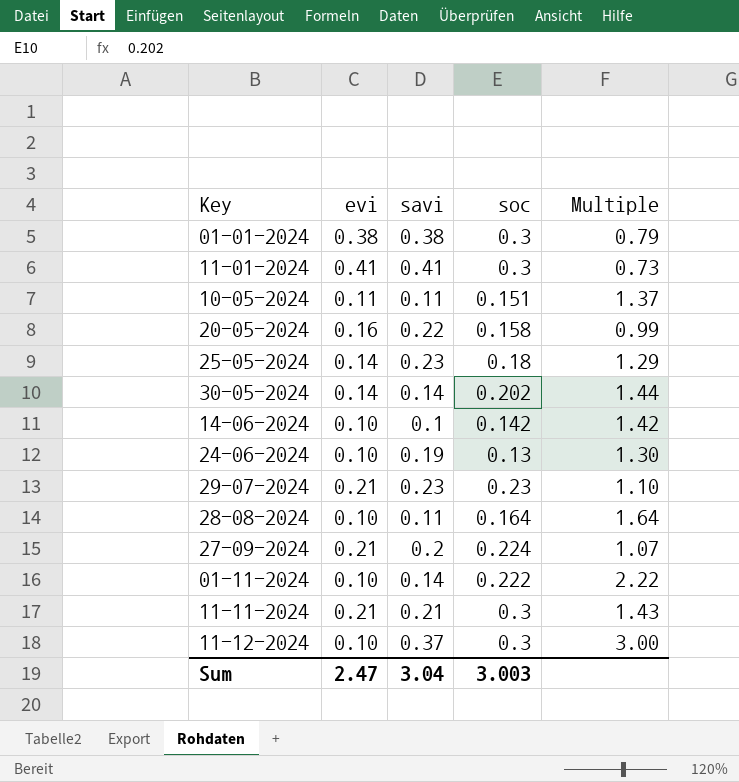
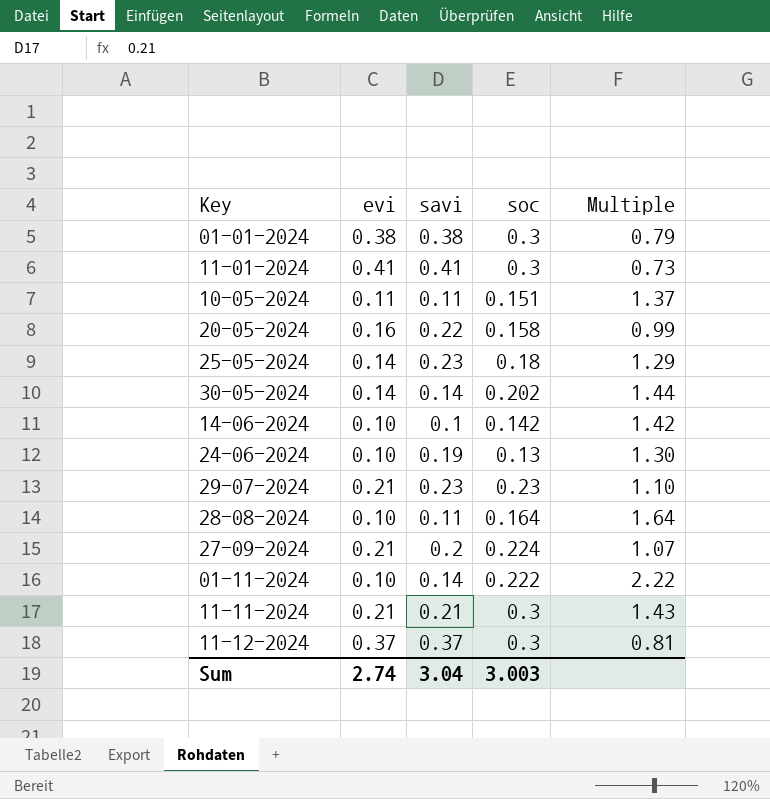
11-12-2024 | evi: 0.10 -> 0.37
11-12-2024 | Multiple: 3.00 -> 0.81
Sum | evi: 2.47 -> 2.74

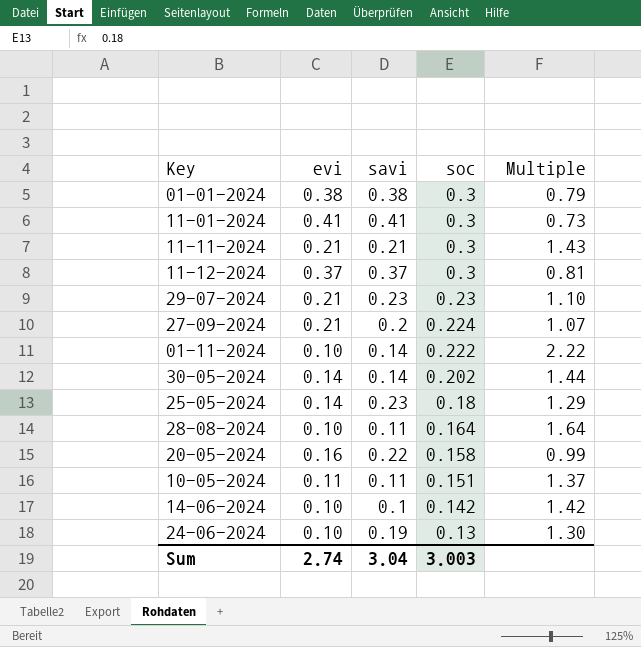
row order: Key ascending -> soc descending

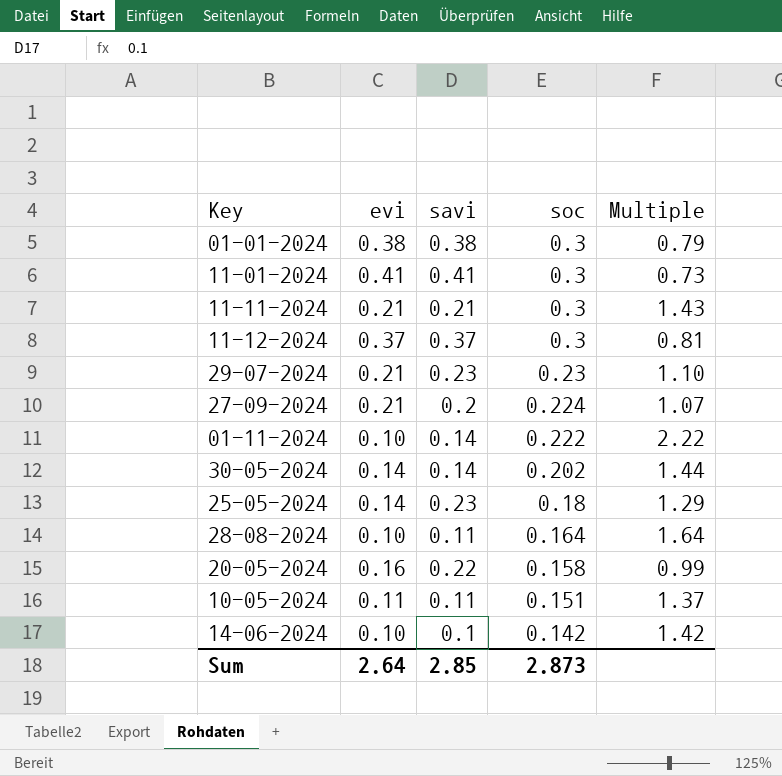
row 24-06-2024: 0.10 | 0.19 | 0.13 | 1.30 -> none
Sum | evi: 2.74 -> 2.64
Sum | savi: 3.04 -> 2.85
Sum | soc: 3.003 -> 2.873

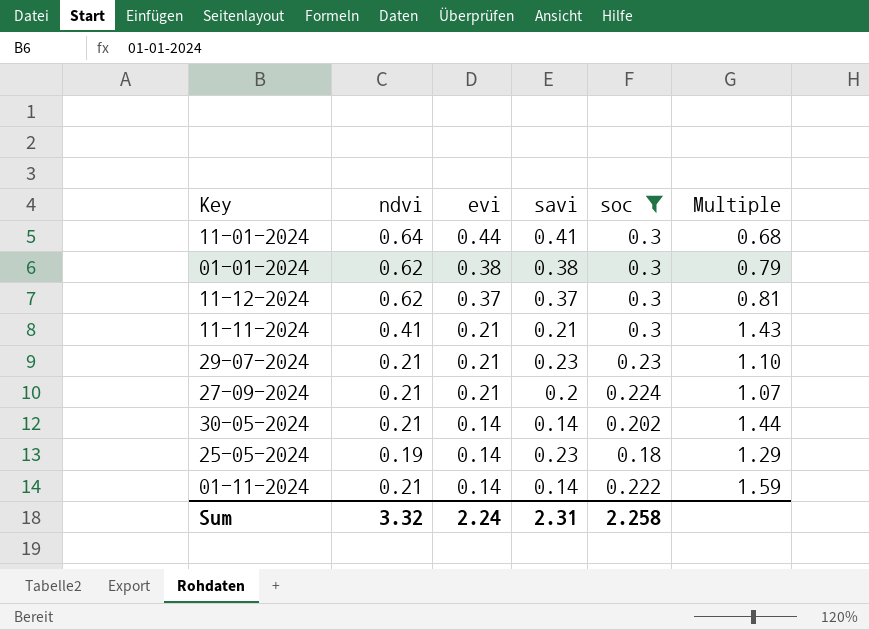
filter: none -> soc >= 0.18
row order: soc descending -> evi descending
column ndvi | position: none -> 2
11-01-2024 | evi: 0.41 -> 0.44
11-01-2024 | Multiple: 0.73 -> 0.68
01-11-2024 | evi: 0.10 -> 0.14
01-11-2024 | Multiple: 2.22 -> 1.59
Sum | evi: 2.64 -> 2.24
Sum | savi: 2.85 -> 2.31
Sum | soc: 2.873 -> 2.258

